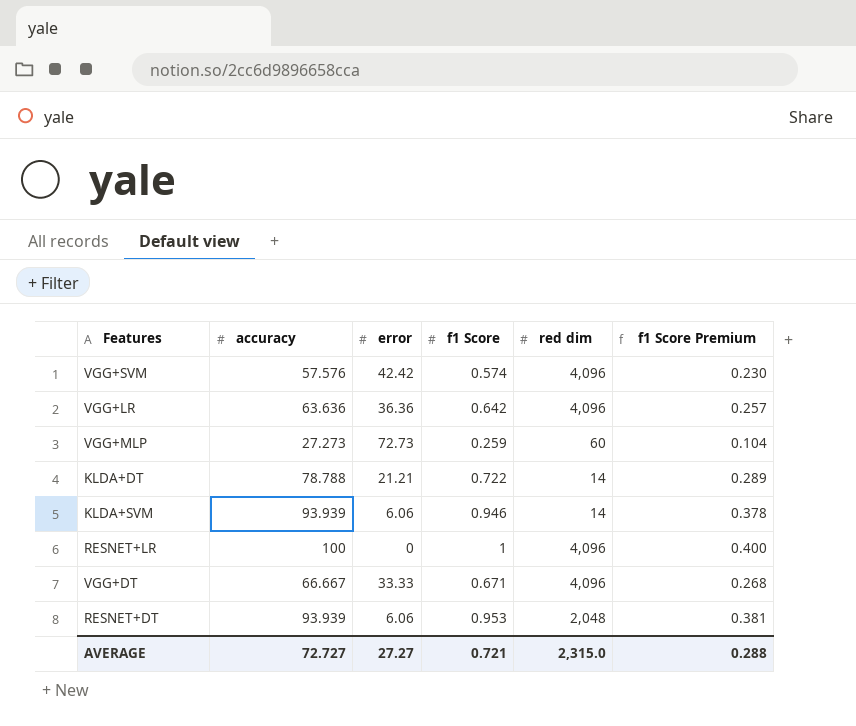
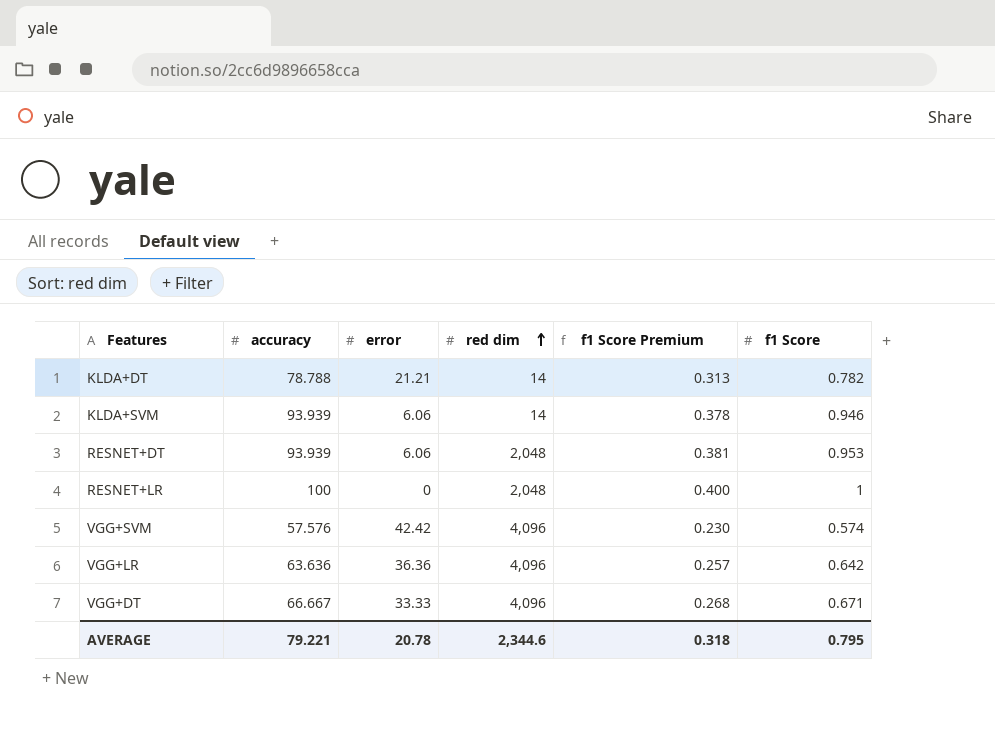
row order: none -> red dim ascending
column f1 Score | position: 4 -> 6
row VGG+MLP: 27.273 | 72.73 | 0.259 | 60 | 0.104 -> none
KLDA+DT | f1 Score Premium: 0.289 -> 0.313
KLDA+DT | f1 Score: 0.722 -> 0.782
RESNET+LR | red dim: 4,096 -> 2,048
AVERAGE | accuracy: 72.727 -> 79.221
AVERAGE | error: 27.27 -> 20.78
AVERAGE | red dim: 2,315.0 -> 2,344.6
AVERAGE | f1 Score Premium: 0.288 -> 0.318
AVERAGE | f1 Score: 0.721 -> 0.795

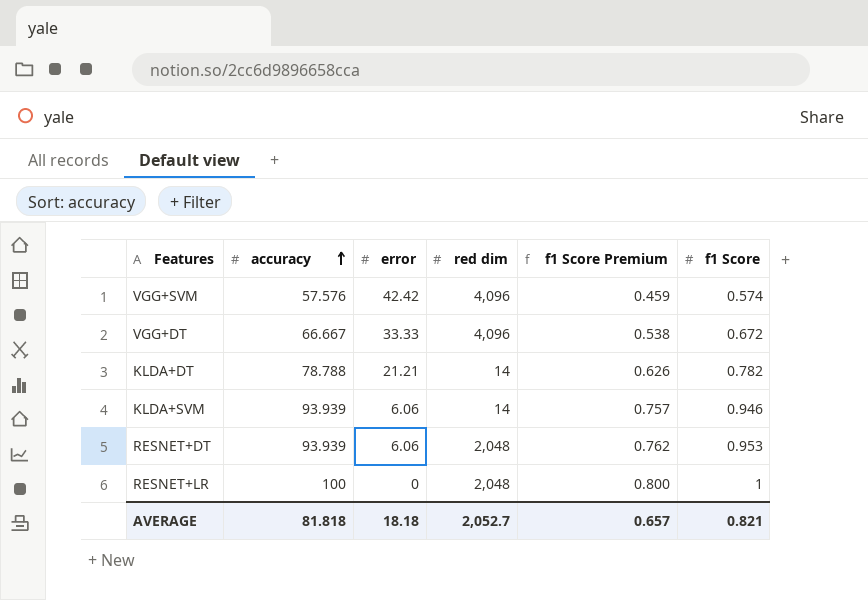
row order: red dim ascending -> accuracy ascending
column f1 Score Premium | formula: [f1 Score] * 0.4 -> [f1 Score] * 0.8
row VGG+LR: 63.636 | 36.36 | 4,096 | 0.257 | 0.642 -> none
VGG+DT | f1 Score: 0.671 -> 0.672
AVERAGE | accuracy: 79.221 -> 81.818
AVERAGE | error: 20.78 -> 18.18
AVERAGE | red dim: 2,344.6 -> 2,052.7
AVERAGE | f1 Score Premium: 0.318 -> 0.657
AVERAGE | f1 Score: 0.795 -> 0.821

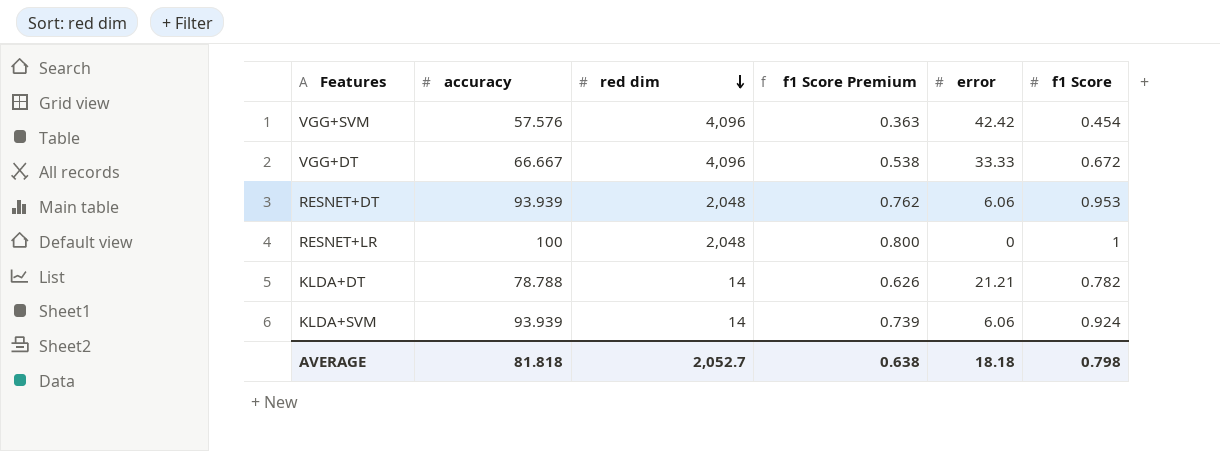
row order: accuracy ascending -> red dim descending
column error | position: 3 -> 5
VGG+SVM | f1 Score Premium: 0.459 -> 0.363
VGG+SVM | f1 Score: 0.574 -> 0.454
KLDA+SVM | f1 Score Premium: 0.757 -> 0.739
KLDA+SVM | f1 Score: 0.946 -> 0.924
AVERAGE | f1 Score Premium: 0.657 -> 0.638
AVERAGE | f1 Score: 0.821 -> 0.798

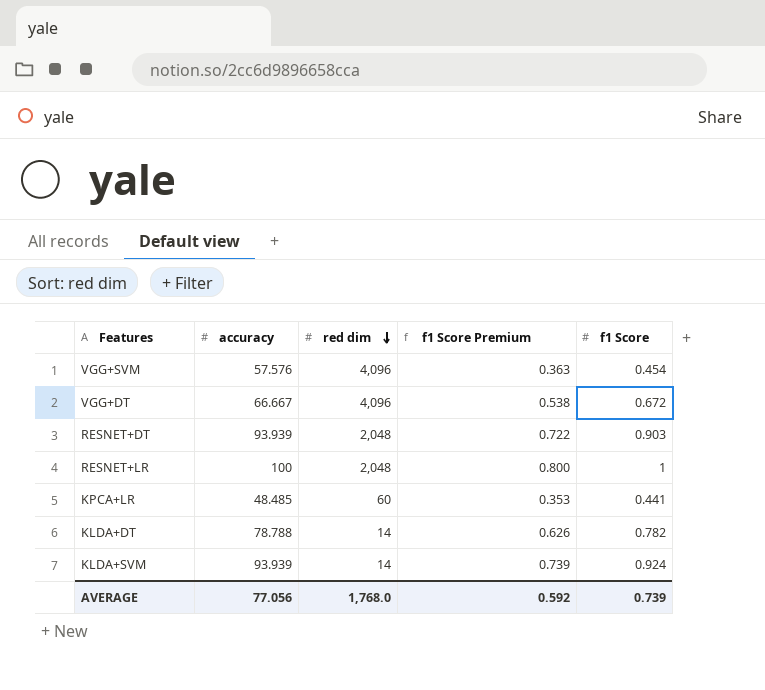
column error | position: 5 -> none
RESNET+DT | f1 Score Premium: 0.762 -> 0.722
RESNET+DT | f1 Score: 0.953 -> 0.903
row KPCA+LR: none -> 48.485 | 60 | 0.353 | 0.441
AVERAGE | accuracy: 81.818 -> 77.056
AVERAGE | red dim: 2,052.7 -> 1,768.0
AVERAGE | f1 Score Premium: 0.638 -> 0.592
AVERAGE | f1 Score: 0.798 -> 0.739

